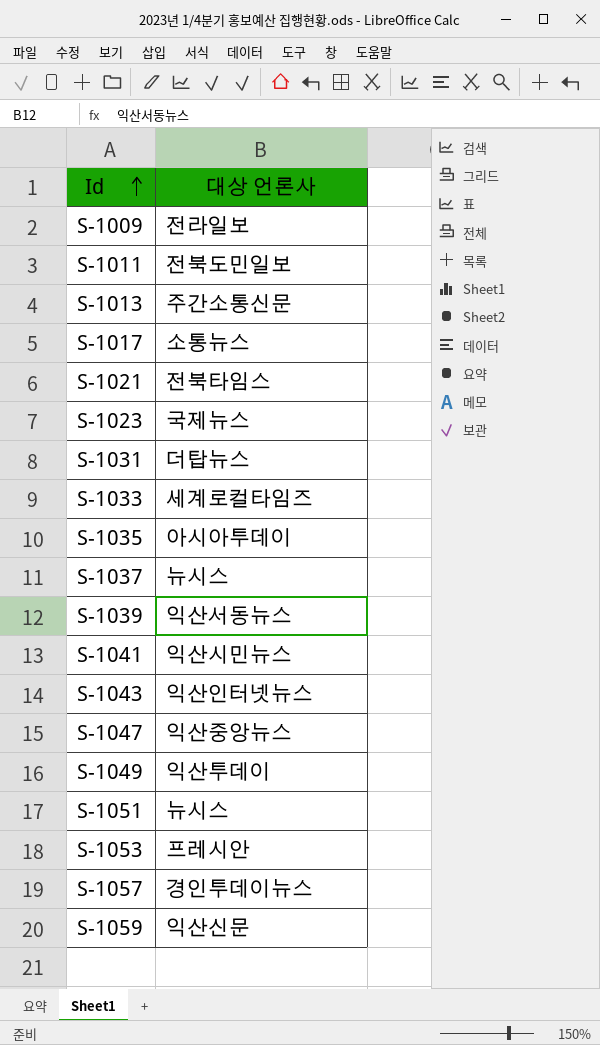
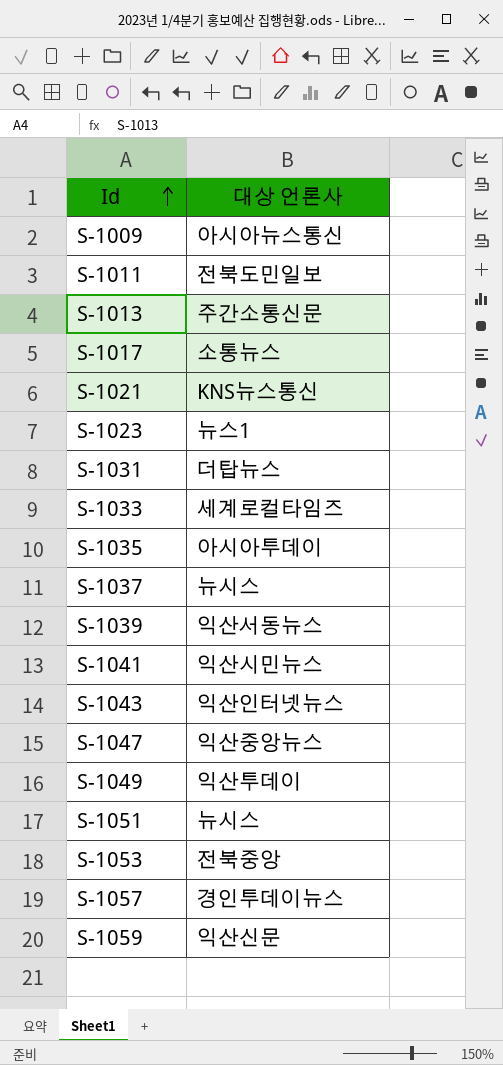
S-1009 | 대상 언론사: 전라일보 -> 아시아뉴스통신
S-1021 | 대상 언론사: 전북타임스 -> KNS뉴스통신
S-1023 | 대상 언론사: 국제뉴스 -> 뉴스1
S-1053 | 대상 언론사: 프레시안 -> 전북중앙

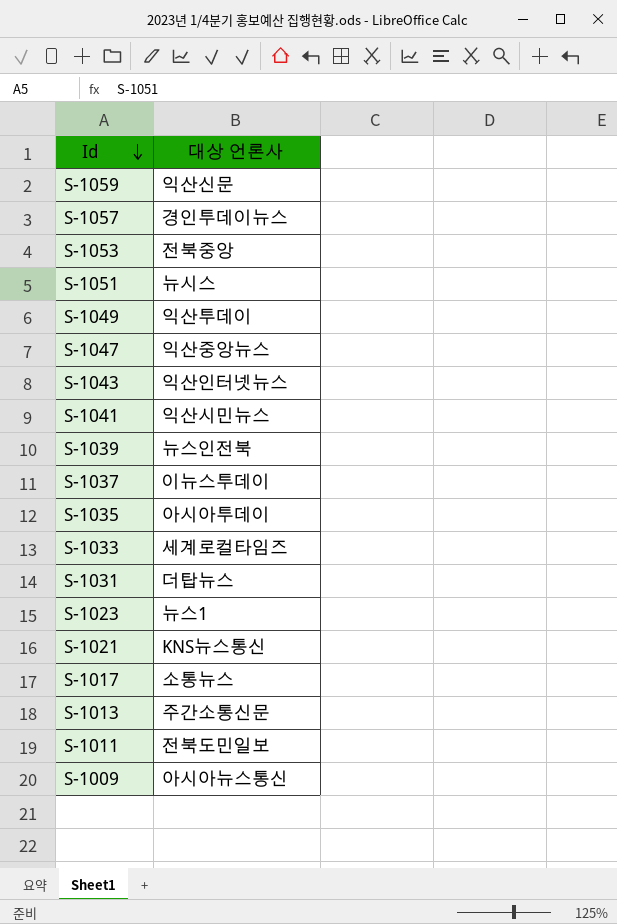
row order: Id ascending -> Id descending
S-1039 | 대상 언론사: 익산서동뉴스 -> 뉴스인전북
S-1037 | 대상 언론사: 뉴시스 -> 이뉴스투데이

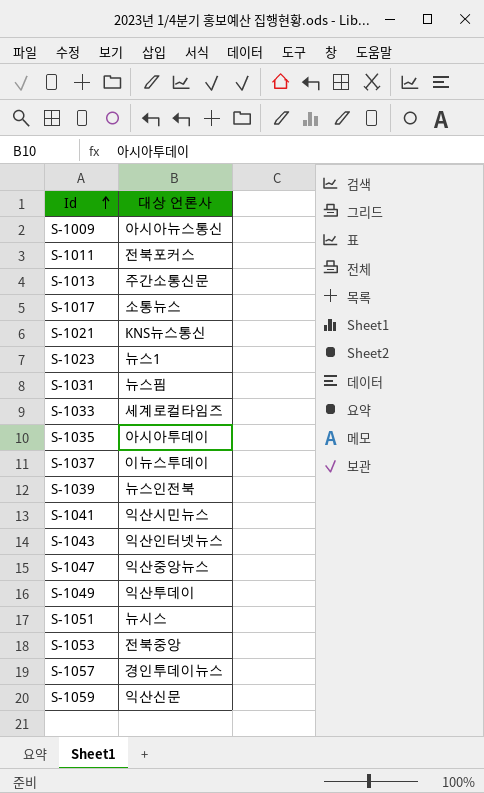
row order: Id descending -> Id ascending
S-1011 | 대상 언론사: 전북도민일보 -> 전북포커스
S-1031 | 대상 언론사: 더탑뉴스 -> 뉴스핌

